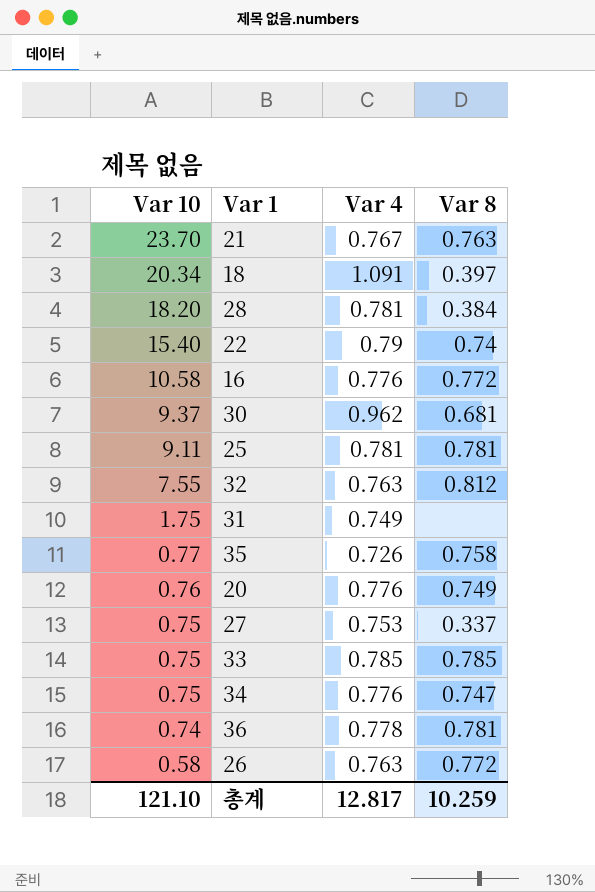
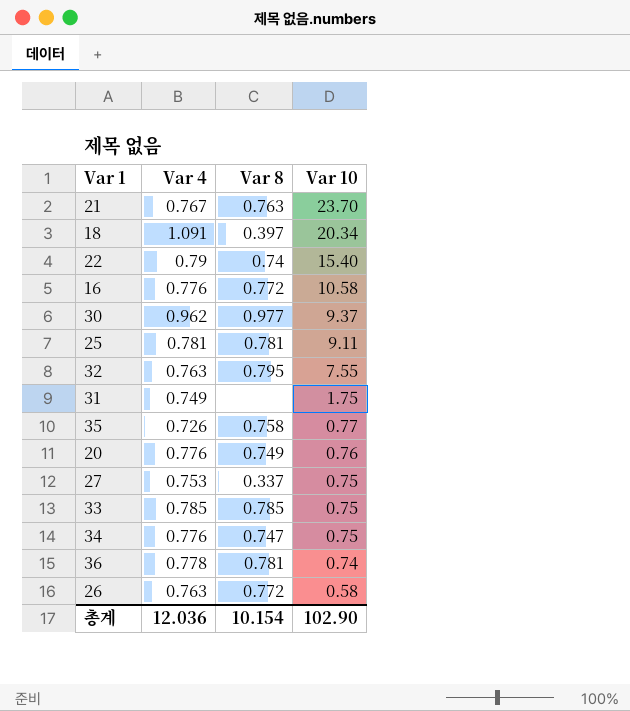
column Var 10 | position: 1 -> 4
row 28: 18.20 | 0.781 | 0.384 -> none
30 | Var 8: 0.681 -> 0.977
32 | Var 8: 0.812 -> 0.795
총계 | Var 4: 12.817 -> 12.036
총계 | Var 8: 10.259 -> 10.154
총계 | Var 10: 121.10 -> 102.90

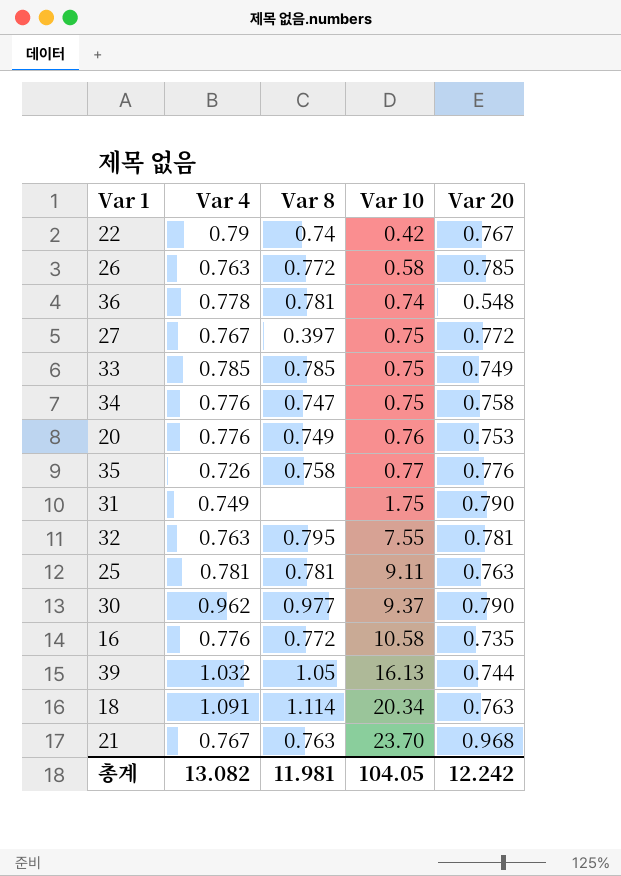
row order: Var 10 descending -> Var 10 ascending
column Var 20 | position: none -> 5
22 | Var 10: 15.40 -> 0.42
27 | Var 4: 0.753 -> 0.767
27 | Var 8: 0.337 -> 0.397
row 39: none -> 1.032 | 1.05 | 16.13 | 0.744
18 | Var 8: 0.397 -> 1.114
총계 | Var 4: 12.036 -> 13.082
총계 | Var 8: 10.154 -> 11.981
총계 | Var 10: 102.90 -> 104.05

